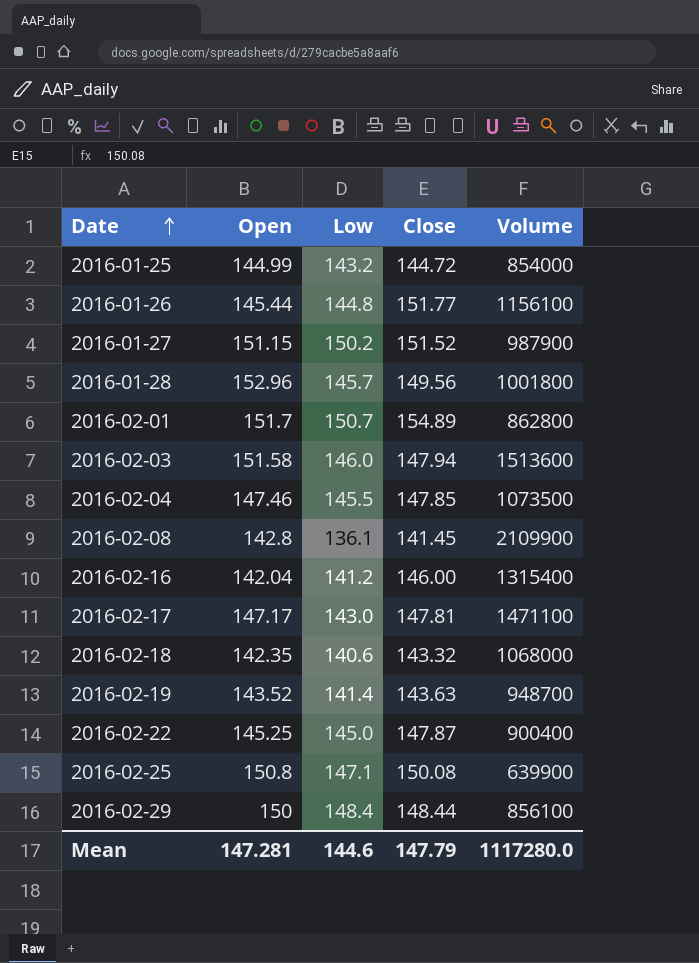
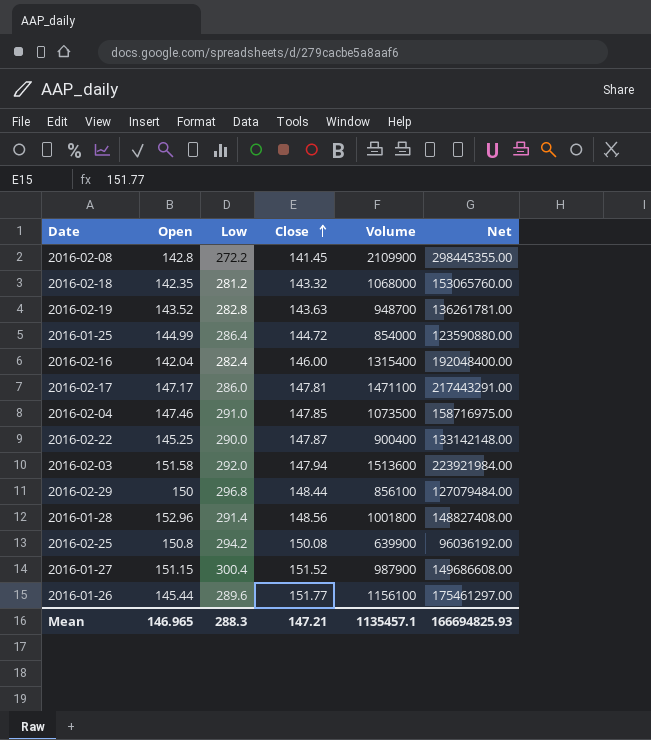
row order: Date ascending -> Close ascending
column Net | formula: none -> [Close] * [Volume]
row 2016-02-01: 151.7 | 150.7 | 154.89 | 862800 -> none
2016-02-08 | Low: 136.1 -> 272.2
2016-02-18 | Low: 140.6 -> 281.2
2016-02-19 | Low: 141.4 -> 282.8
2016-01-25 | Low: 143.2 -> 286.4
2016-02-16 | Low: 141.2 -> 282.4
2016-02-17 | Low: 143.0 -> 286.0
2016-02-04 | Low: 145.5 -> 291.0
2016-02-22 | Low: 145.0 -> 290.0
2016-02-03 | Low: 146.0 -> 292.0
2016-02-29 | Low: 148.4 -> 296.8
2016-01-28 | Low: 145.7 -> 291.4
2016-01-28 | Close: 149.56 -> 148.56
2016-02-25 | Low: 147.1 -> 294.2
2016-01-27 | Low: 150.2 -> 300.4
2016-01-26 | Low: 144.8 -> 289.6
Mean | Open: 147.281 -> 146.965
Mean | Low: 144.6 -> 288.3
Mean | Close: 147.79 -> 147.21
Mean | Volume: 1117280.0 -> 1135457.1

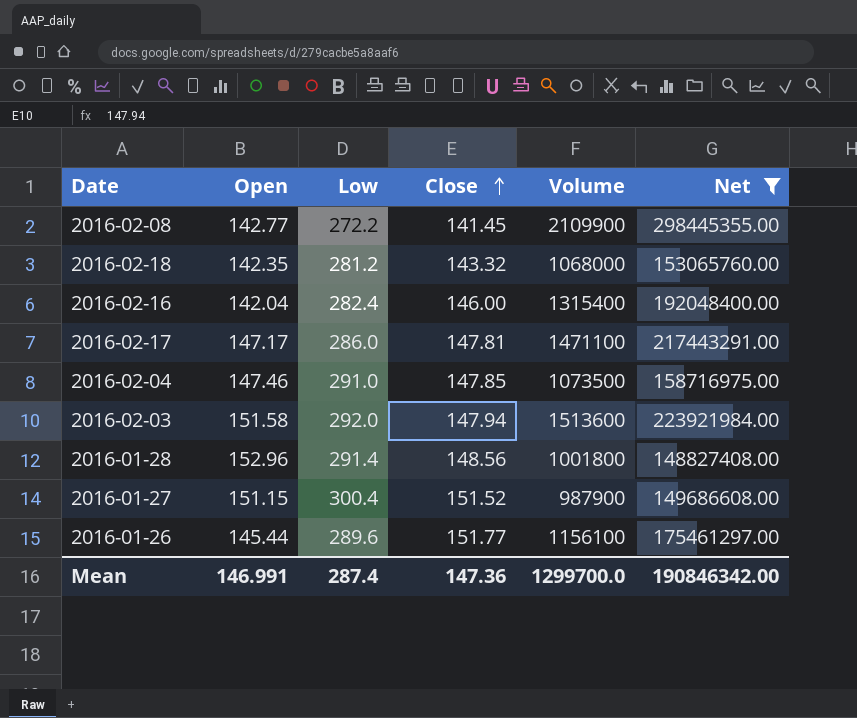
filter: none -> Net >= 148827408.00
2016-02-08 | Open: 142.8 -> 142.77
Mean | Open: 146.965 -> 146.991
Mean | Low: 288.3 -> 287.4
Mean | Close: 147.21 -> 147.36
Mean | Volume: 1135457.1 -> 1299700.0
Mean | Net: 166694825.93 -> 190846342.00

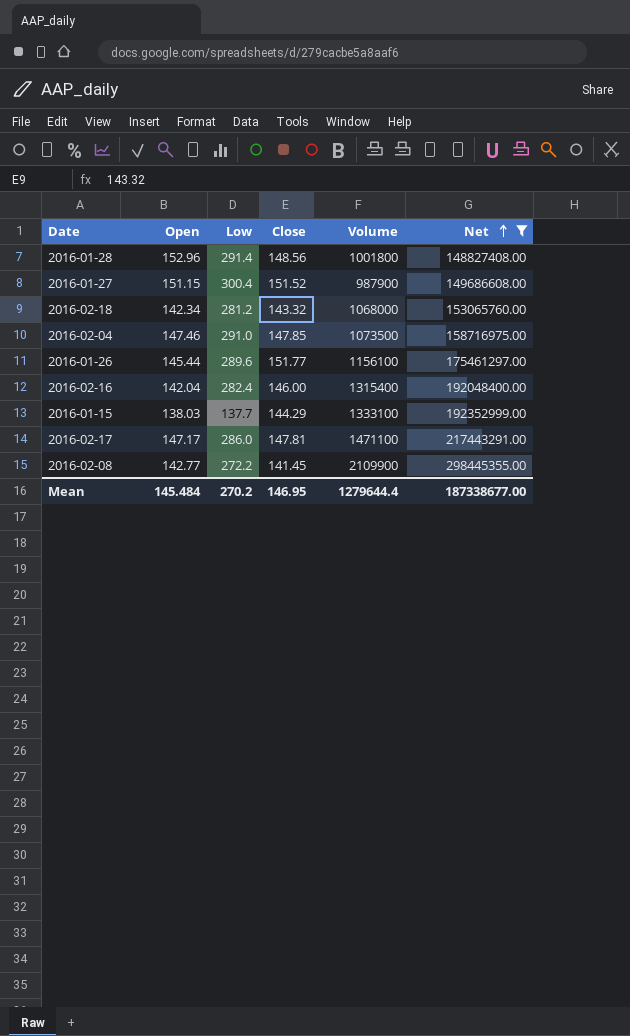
row order: Close ascending -> Net ascending
row 2016-02-03: 151.58 | 292.0 | 147.94 | 1513600 | 223921984.00 -> none
2016-02-18 | Open: 142.35 -> 142.34
row 2016-01-15: none -> 138.03 | 137.7 | 144.29 | 1333100 | 192352999.00
Mean | Open: 146.991 -> 145.484
Mean | Low: 287.4 -> 270.2
Mean | Close: 147.36 -> 146.95
Mean | Volume: 1299700.0 -> 1279644.4
Mean | Net: 190846342.00 -> 187338677.00

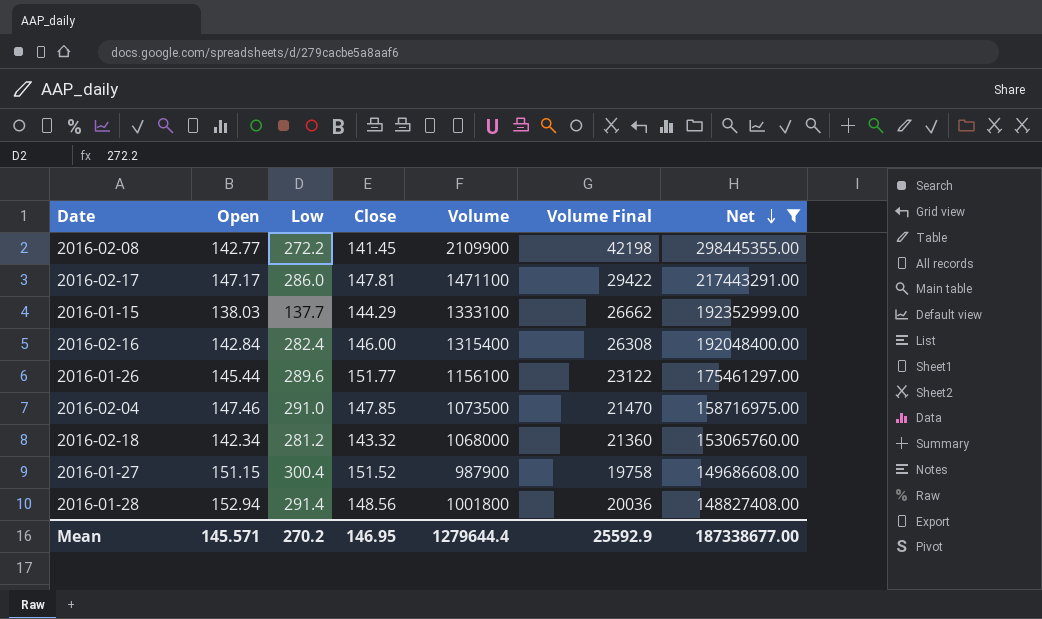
row order: Net ascending -> Net descending
column Volume Final | formula: none -> [Volume] * 0.02
2016-02-16 | Open: 142.04 -> 142.84
2016-01-28 | Open: 152.96 -> 152.94
Mean | Open: 145.484 -> 145.571

